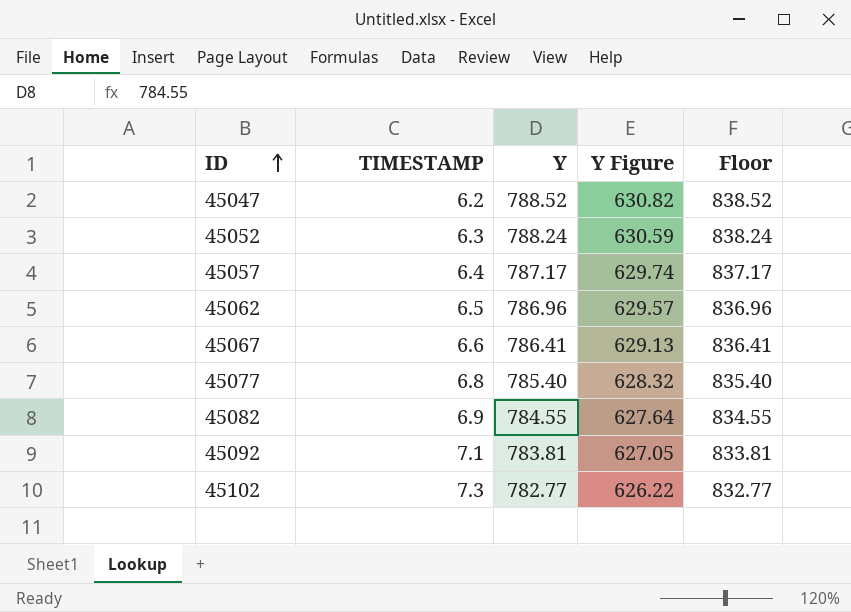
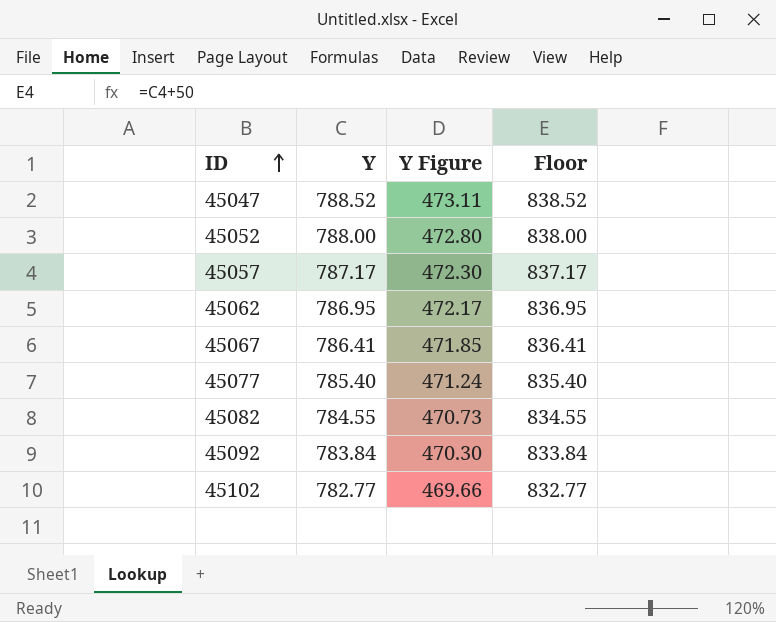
column TIMESTAMP | position: 2 -> none
column Y Figure | formula: [Y] * 0.8 -> [Y] * 0.6
45052 | Y: 788.24 -> 788.00
45052 | Floor: 838.24 -> 838.00
45062 | Y: 786.96 -> 786.95
45062 | Floor: 836.96 -> 836.95
45092 | Y: 783.81 -> 783.84
45092 | Floor: 833.81 -> 833.84

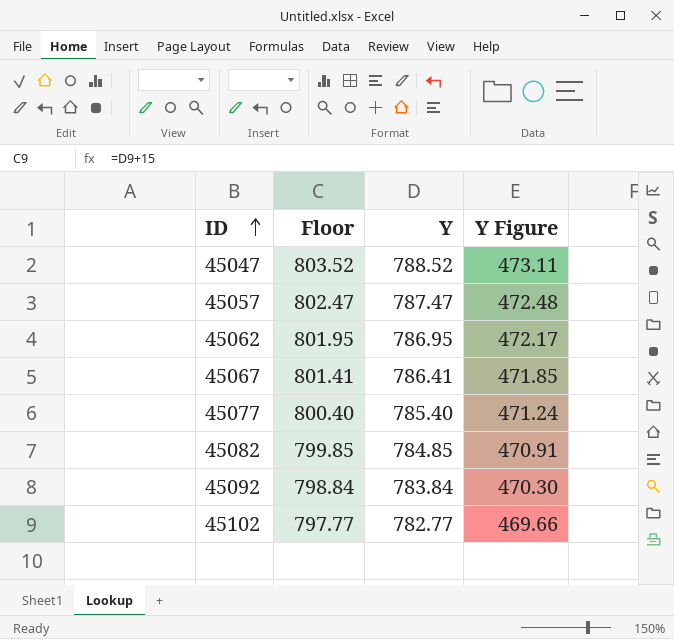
column Floor | formula: [Y] + 50 -> [Y] + 15
column Floor | position: 4 -> 2
row 45052: 788.00 | 472.80 | 838.00 -> none
45057 | Y: 787.17 -> 787.47
45057 | Y Figure: 472.30 -> 472.48
45082 | Y: 784.55 -> 784.85
45082 | Y Figure: 470.73 -> 470.91

